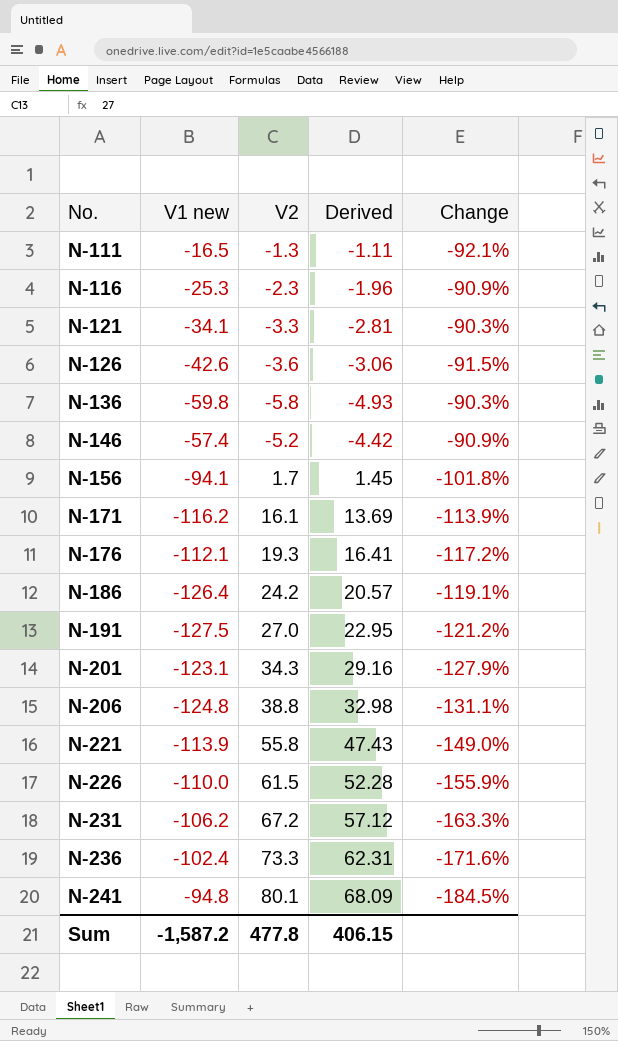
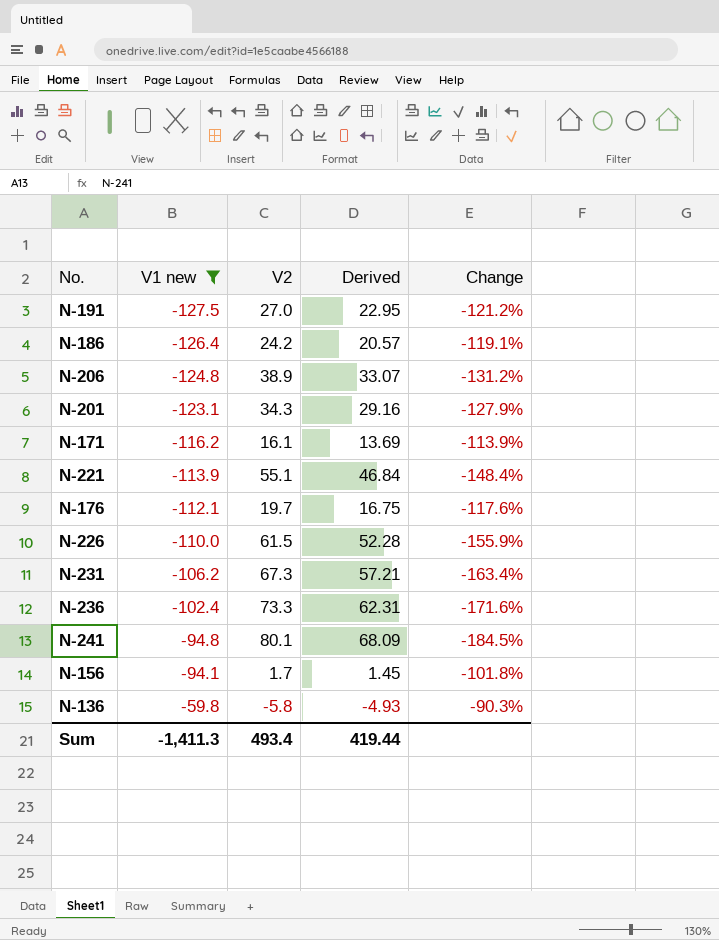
filter: none -> V1 new <= -59.8
row order: No. ascending -> V1 new ascending
N-206 | V2: 38.8 -> 38.9
N-206 | Derived: 32.98 -> 33.07
N-206 | Change: -131.1% -> -131.2%
N-221 | V2: 55.8 -> 55.1
N-221 | Derived: 47.43 -> 46.84
N-221 | Change: -149.0% -> -148.4%
N-176 | V2: 19.3 -> 19.7
N-176 | Derived: 16.41 -> 16.75
N-176 | Change: -117.2% -> -117.6%
N-231 | V2: 67.2 -> 67.3
N-231 | Derived: 57.12 -> 57.21
N-231 | Change: -163.3% -> -163.4%
Sum | V1 new: -1,587.2 -> -1,411.3
Sum | V2: 477.8 -> 493.4
Sum | Derived: 406.15 -> 419.44

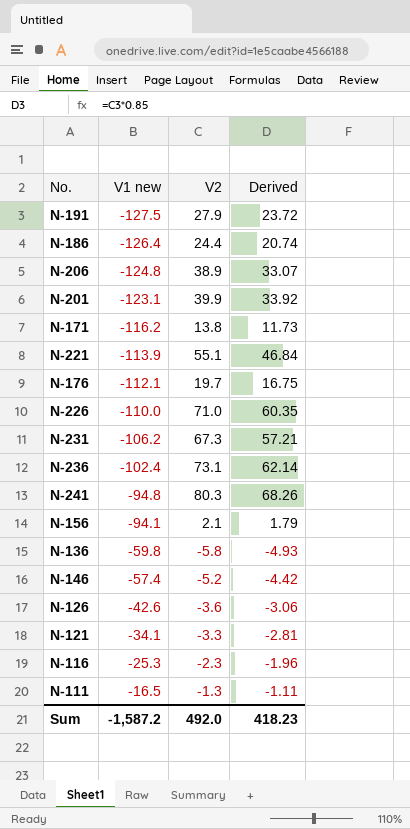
filter: V1 new <= -59.8 -> none
column Change | formula: ([V2] - [V1 new]) / [V1 new] -> none
N-191 | V2: 27.0 -> 27.9
N-191 | Derived: 22.95 -> 23.72
N-186 | V2: 24.2 -> 24.4
N-186 | Derived: 20.57 -> 20.74
N-201 | V2: 34.3 -> 39.9
N-201 | Derived: 29.16 -> 33.92
N-171 | V2: 16.1 -> 13.8
N-171 | Derived: 13.69 -> 11.73
N-226 | V2: 61.5 -> 71.0
N-226 | Derived: 52.28 -> 60.35
N-236 | V2: 73.3 -> 73.1
N-236 | Derived: 62.31 -> 62.14
N-241 | V2: 80.1 -> 80.3
N-241 | Derived: 68.09 -> 68.26
N-156 | V2: 1.7 -> 2.1
N-156 | Derived: 1.45 -> 1.79
Sum | V1 new: -1,411.3 -> -1,587.2
Sum | V2: 493.4 -> 492.0
Sum | Derived: 419.44 -> 418.23

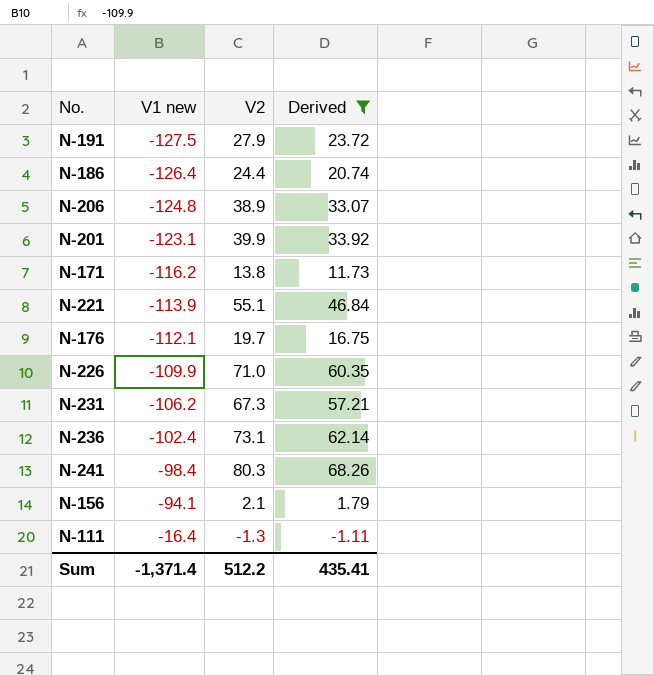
filter: none -> Derived >= -1.11
N-226 | V1 new: -110.0 -> -109.9
N-241 | V1 new: -94.8 -> -98.4
N-111 | V1 new: -16.5 -> -16.4
Sum | V1 new: -1,587.2 -> -1,371.4
Sum | V2: 492.0 -> 512.2
Sum | Derived: 418.23 -> 435.41

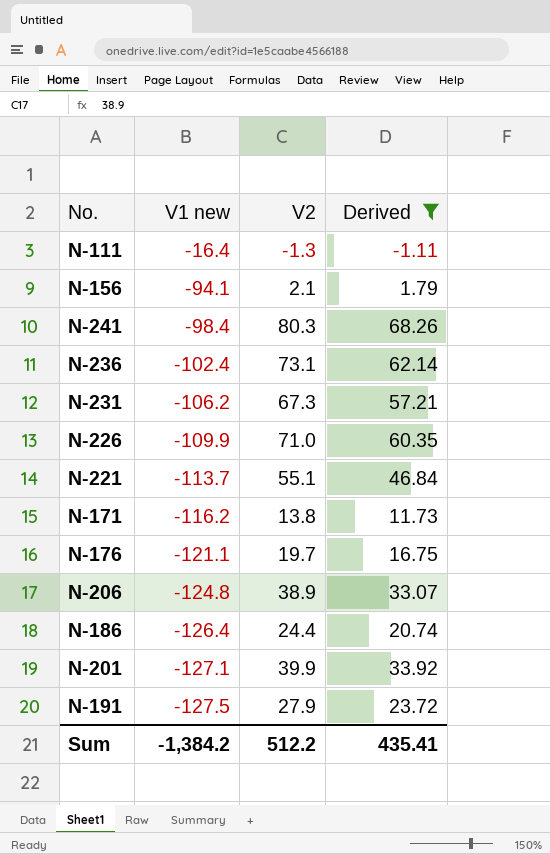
row order: V1 new ascending -> V1 new descending
N-221 | V1 new: -113.9 -> -113.7
N-176 | V1 new: -112.1 -> -121.1
N-201 | V1 new: -123.1 -> -127.1
Sum | V1 new: -1,371.4 -> -1,384.2

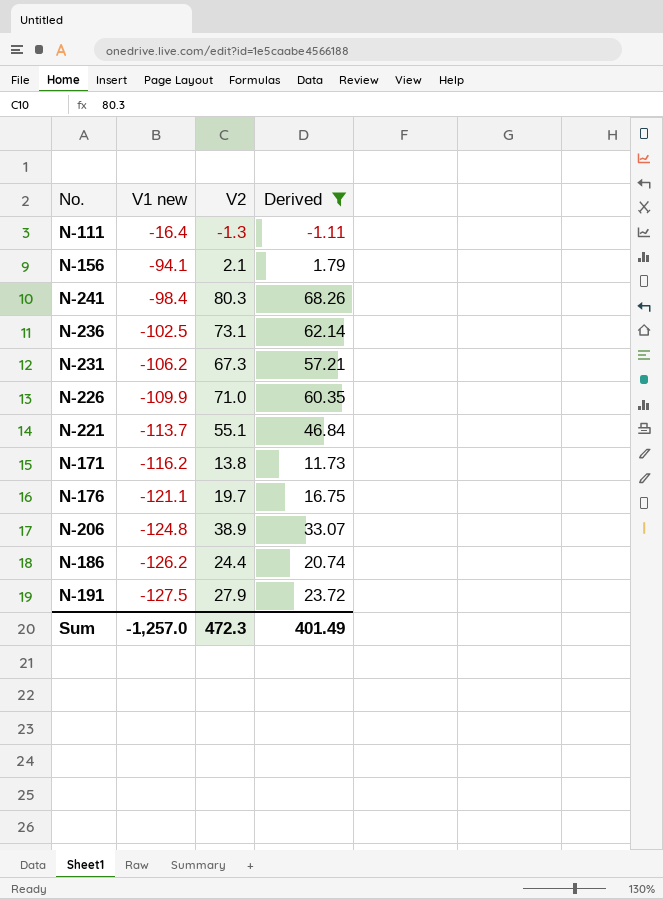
row N-201: -127.1 | 39.9 | 33.92 -> none
N-236 | V1 new: -102.4 -> -102.5
N-186 | V1 new: -126.4 -> -126.2
Sum | V1 new: -1,384.2 -> -1,257.0
Sum | V2: 512.2 -> 472.3
Sum | Derived: 435.41 -> 401.49

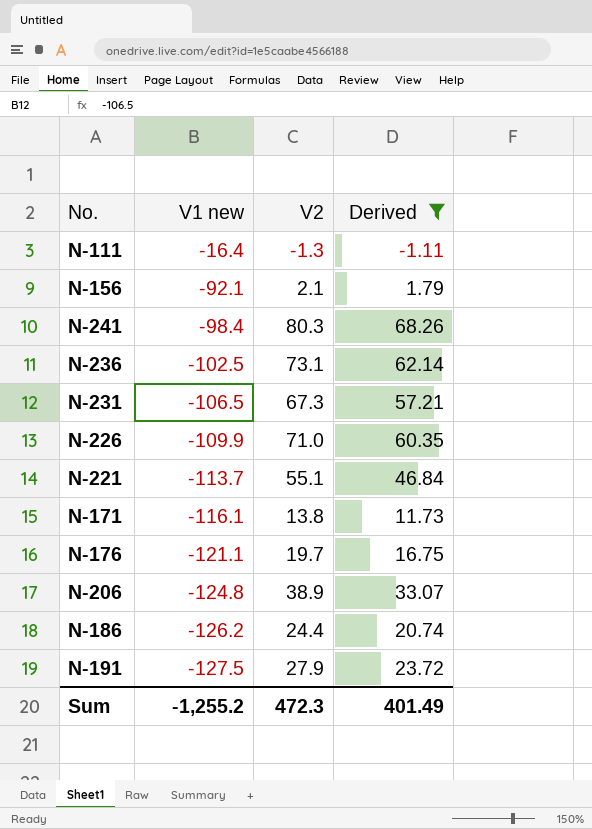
N-156 | V1 new: -94.1 -> -92.1
N-231 | V1 new: -106.2 -> -106.5
N-171 | V1 new: -116.2 -> -116.1
Sum | V1 new: -1,257.0 -> -1,255.2

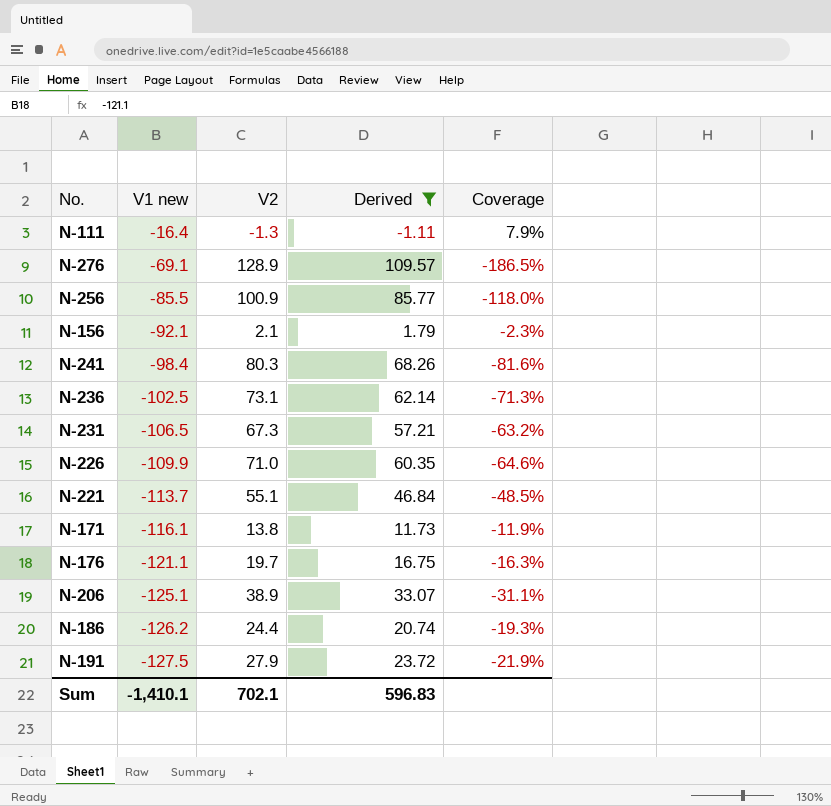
column Coverage | formula: none -> [V2] / [V1 new]
row N-276: none -> -69.1 | 128.9 | 109.57 | -186.5%
row N-256: none -> -85.5 | 100.9 | 85.77 | -118.0%
N-206 | V1 new: -124.8 -> -125.1
Sum | V1 new: -1,255.2 -> -1,410.1
Sum | V2: 472.3 -> 702.1
Sum | Derived: 401.49 -> 596.83

